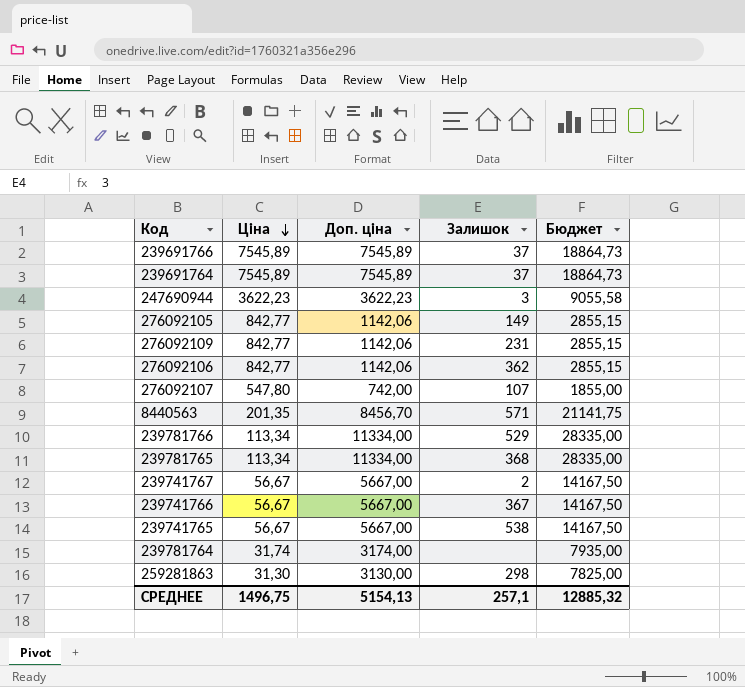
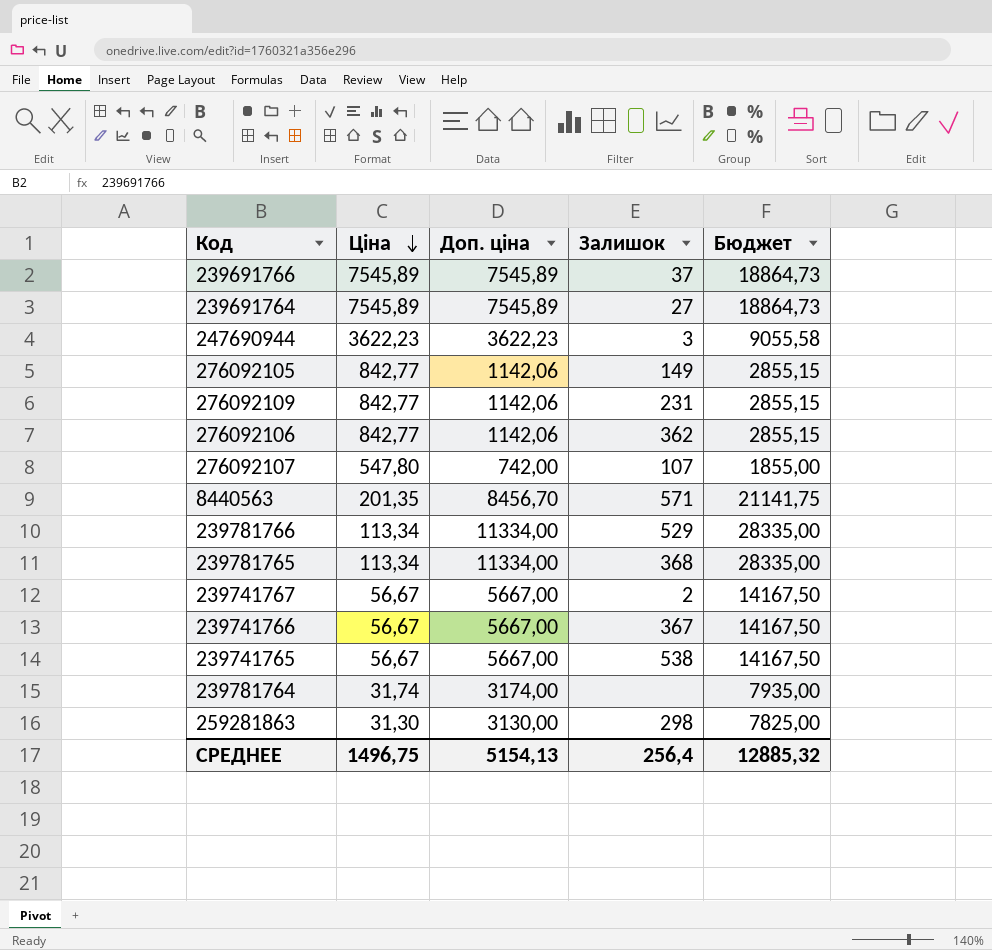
239691764 | Залишок: 37 -> 27
СРЕДНЕЕ | Залишок: 257,1 -> 256,4

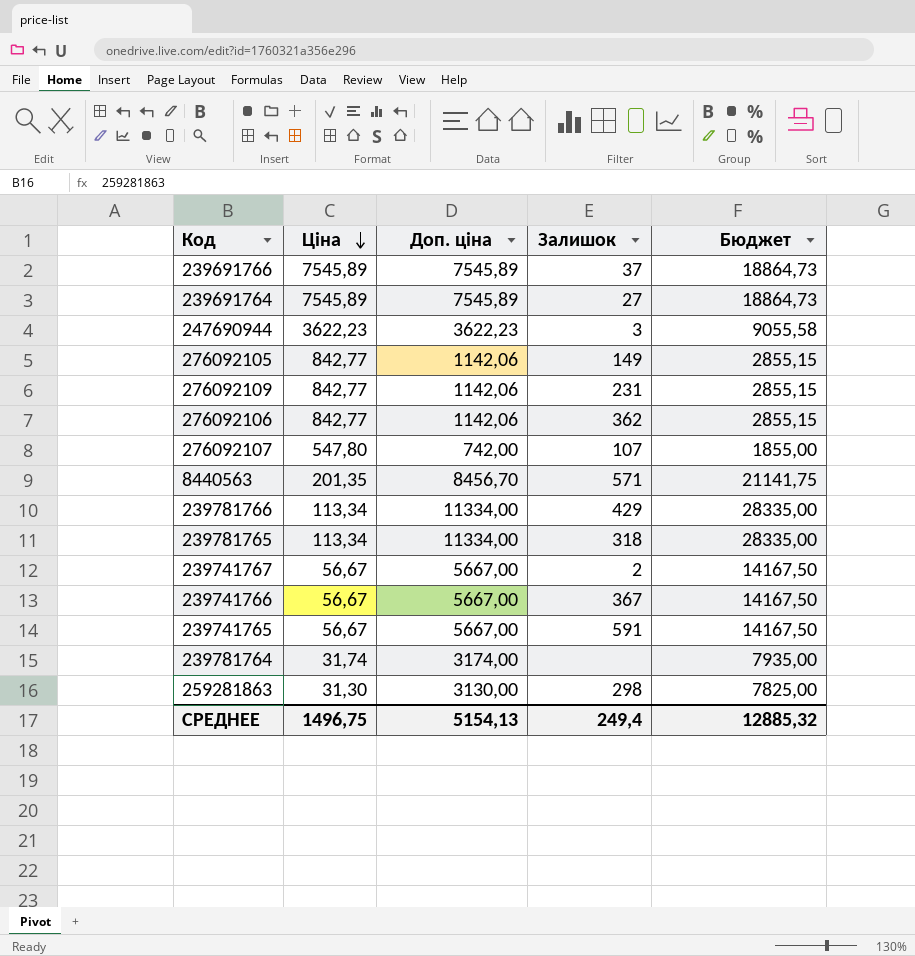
239781766 | Залишок: 529 -> 429
239781765 | Залишок: 368 -> 318
239741765 | Залишок: 538 -> 591
СРЕДНЕЕ | Залишок: 256,4 -> 249,4

